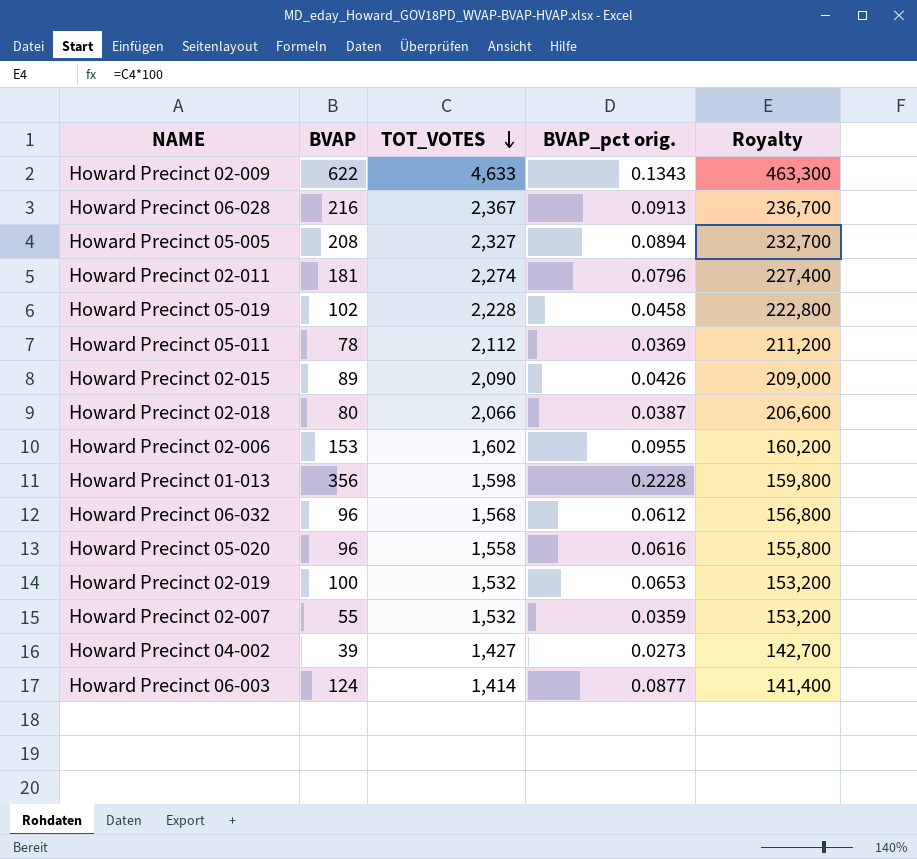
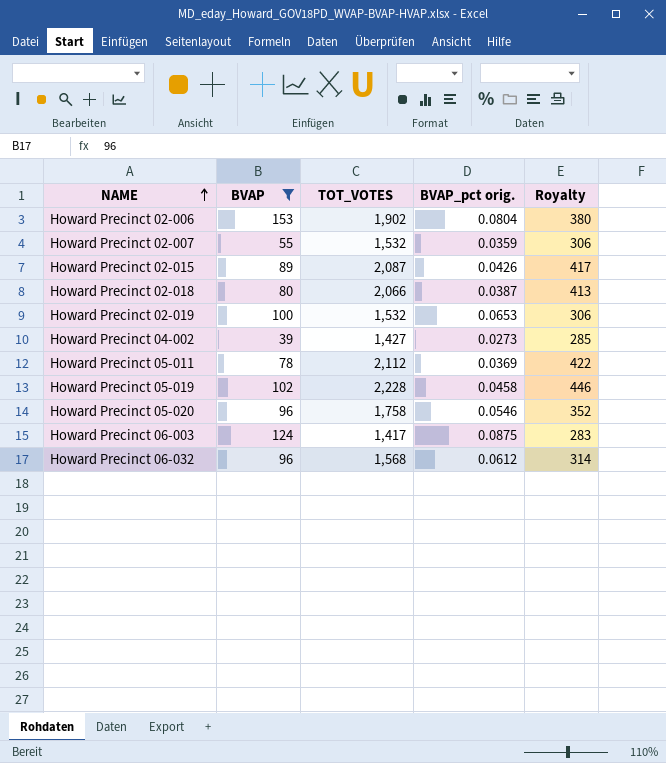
filter: none -> BVAP <= 153
row order: TOT_VOTES descending -> NAME ascending
column Royalty | formula: [TOT_VOTES] * 100 -> [TOT_VOTES] * 0.2
Howard Precinct 02-006 | TOT_VOTES: 1,602 -> 1,902
Howard Precinct 02-006 | BVAP_pct orig.: 0.0955 -> 0.0804
Howard Precinct 02-015 | TOT_VOTES: 2,090 -> 2,087
Howard Precinct 05-020 | TOT_VOTES: 1,558 -> 1,758
Howard Precinct 05-020 | BVAP_pct orig.: 0.0616 -> 0.0546
Howard Precinct 06-003 | TOT_VOTES: 1,414 -> 1,417
Howard Precinct 06-003 | BVAP_pct orig.: 0.0877 -> 0.0875

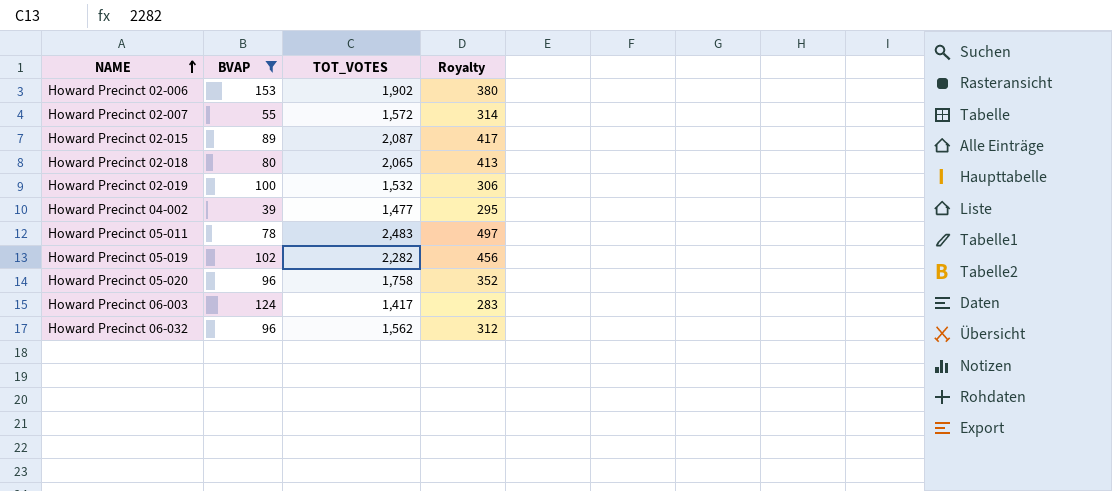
column BVAP_pct orig. | formula: [BVAP] / [TOT_VOTES] -> none
Howard Precinct 02-007 | TOT_VOTES: 1,532 -> 1,572
Howard Precinct 02-007 | Royalty: 306 -> 314
Howard Precinct 02-018 | TOT_VOTES: 2,066 -> 2,065
Howard Precinct 04-002 | TOT_VOTES: 1,427 -> 1,477
Howard Precinct 04-002 | Royalty: 285 -> 295
Howard Precinct 05-011 | TOT_VOTES: 2,112 -> 2,483
Howard Precinct 05-011 | Royalty: 422 -> 497
Howard Precinct 05-019 | TOT_VOTES: 2,228 -> 2,282
Howard Precinct 05-019 | Royalty: 446 -> 456
Howard Precinct 06-032 | TOT_VOTES: 1,568 -> 1,562
Howard Precinct 06-032 | Royalty: 314 -> 312

